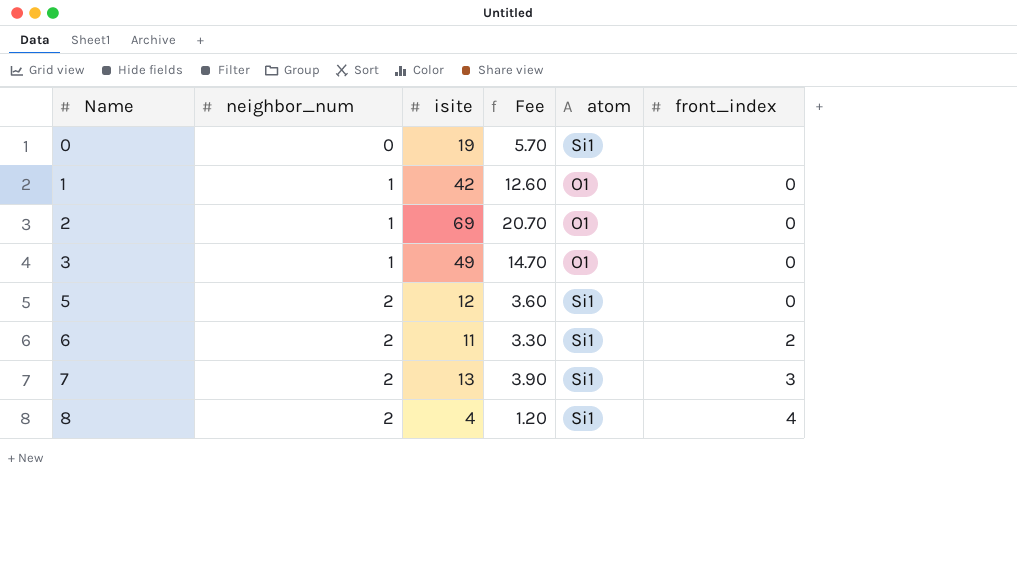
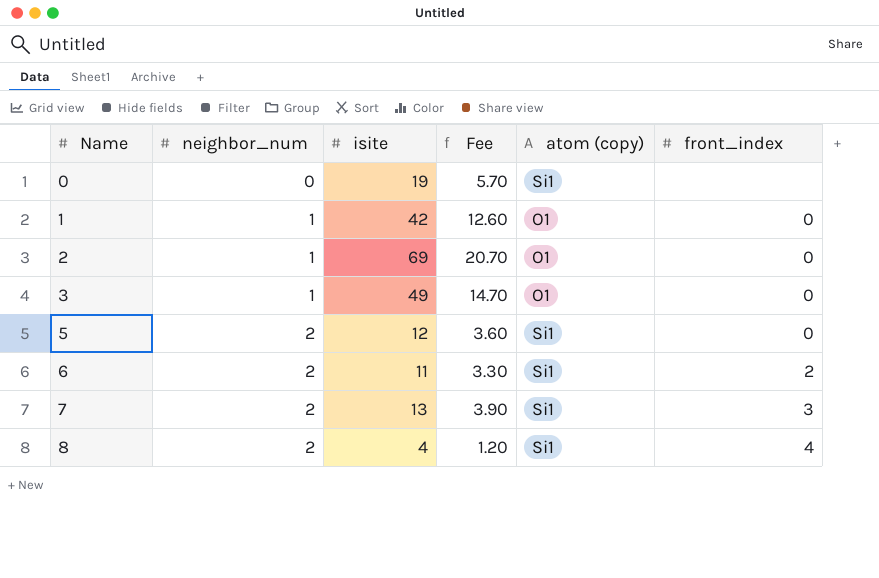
column name: atom -> atom (copy)

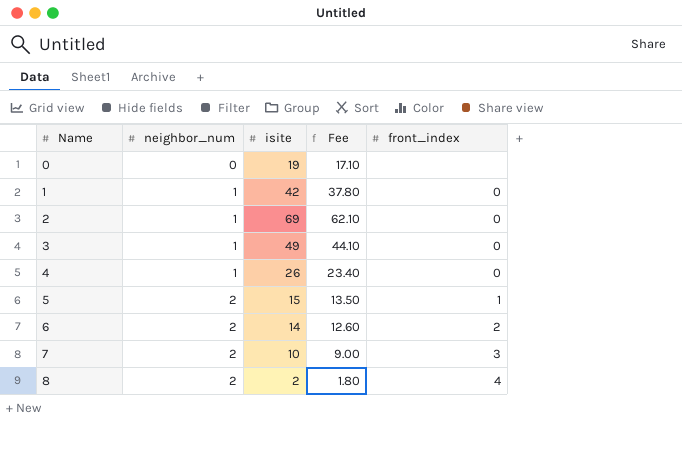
column atom (copy) | position: 5 -> none
column Fee | formula: [isite] * 0.3 -> [isite] * 0.9
row 4: none -> 1 | 26 | 23.40 | 0
5 | isite: 12 -> 15
5 | front_index: 0 -> 1
6 | isite: 11 -> 14
7 | isite: 13 -> 10
8 | isite: 4 -> 2

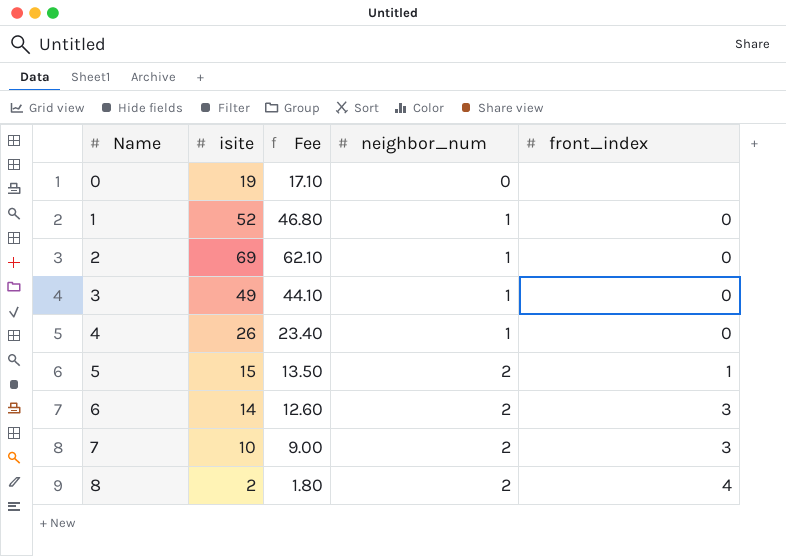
column neighbor_num | position: 2 -> 4
1 | isite: 42 -> 52
1 | Fee: 37.80 -> 46.80
6 | front_index: 2 -> 3

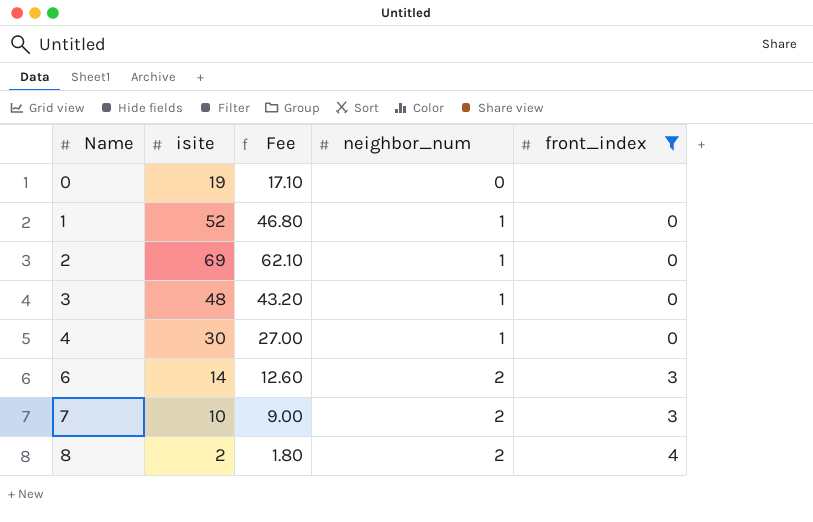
filter: none -> front_index != 1
3 | isite: 49 -> 48
3 | Fee: 44.10 -> 43.20
4 | isite: 26 -> 30
4 | Fee: 23.40 -> 27.00

